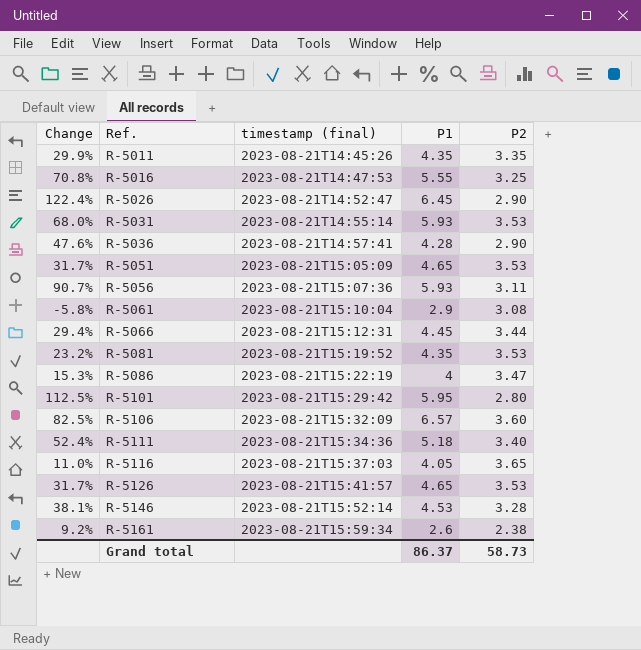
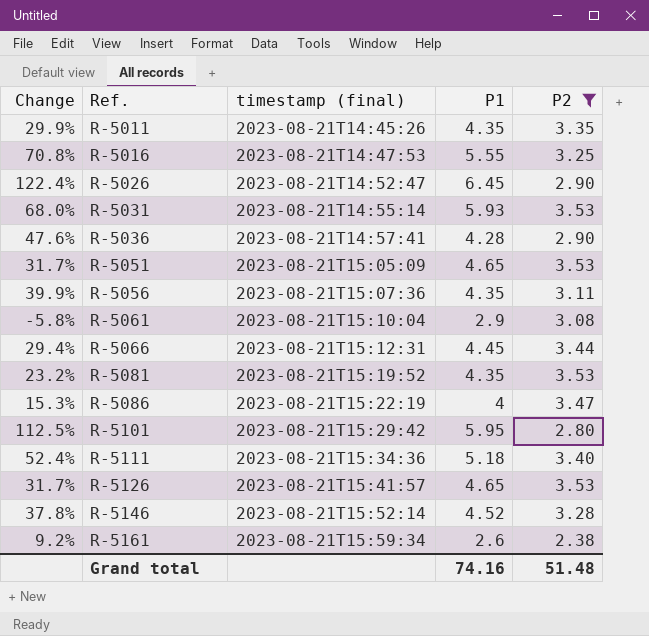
filter: none -> P2 <= 3.53
R-5056 | Change: 90.7% -> 39.9%
R-5056 | P1: 5.93 -> 4.35
R-5146 | Change: 38.1% -> 37.8%
R-5146 | P1: 4.53 -> 4.52
Grand total | P1: 86.37 -> 74.16
Grand total | P2: 58.73 -> 51.48

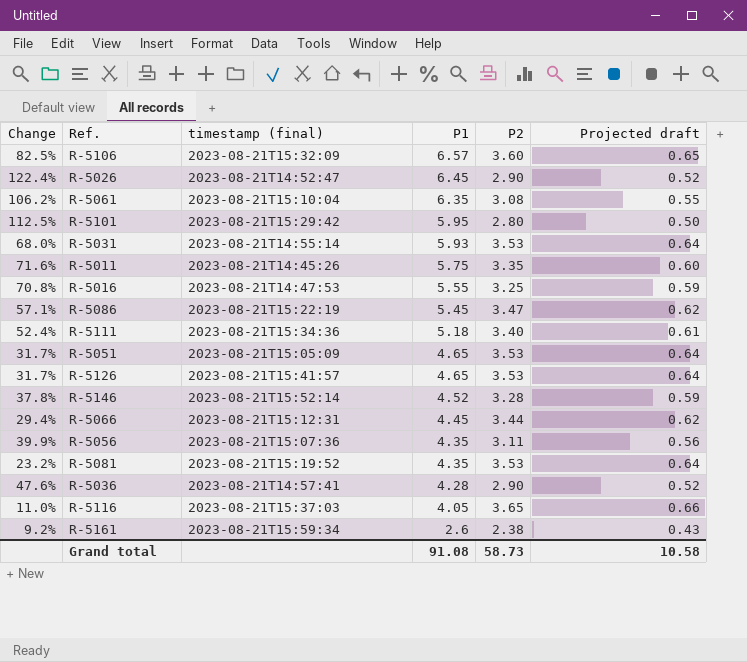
filter: P2 <= 3.53 -> none
row order: Ref. ascending -> P1 descending
column Projected draft | formula: none -> [P2] * 0.18
R-5061 | Change: -5.8% -> 106.2%
R-5061 | P1: 2.9 -> 6.35
R-5011 | Change: 29.9% -> 71.6%
R-5011 | P1: 4.35 -> 5.75
R-5086 | Change: 15.3% -> 57.1%
R-5086 | P1: 4 -> 5.45
Grand total | P1: 74.16 -> 91.08
Grand total | P2: 51.48 -> 58.73

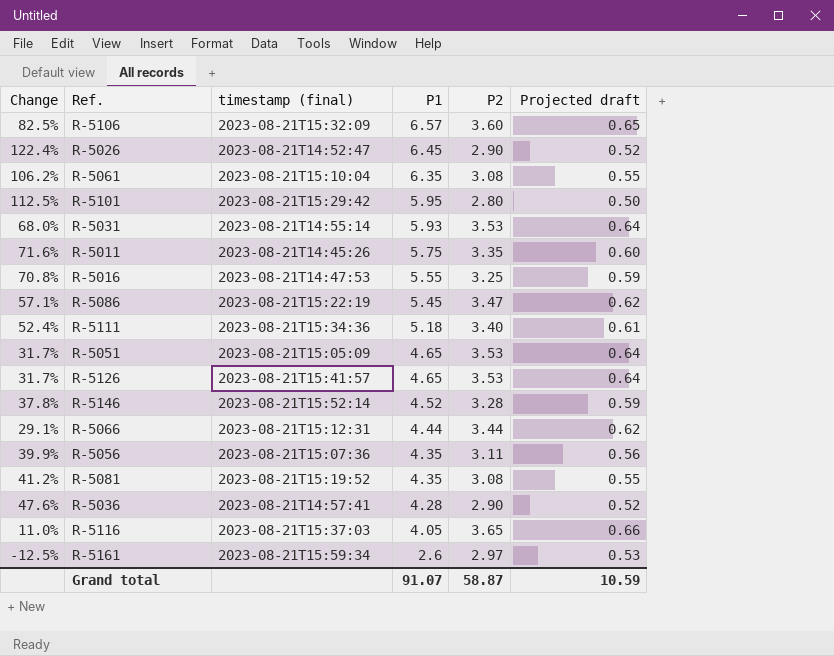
R-5066 | Change: 29.4% -> 29.1%
R-5066 | P1: 4.45 -> 4.44
R-5081 | Change: 23.2% -> 41.2%
R-5081 | P2: 3.53 -> 3.08
R-5081 | Projected draft: 0.64 -> 0.55
R-5161 | Change: 9.2% -> -12.5%
R-5161 | P2: 2.38 -> 2.97
R-5161 | Projected draft: 0.43 -> 0.53
Grand total | P1: 91.08 -> 91.07
Grand total | P2: 58.73 -> 58.87
Grand total | Projected draft: 10.58 -> 10.59

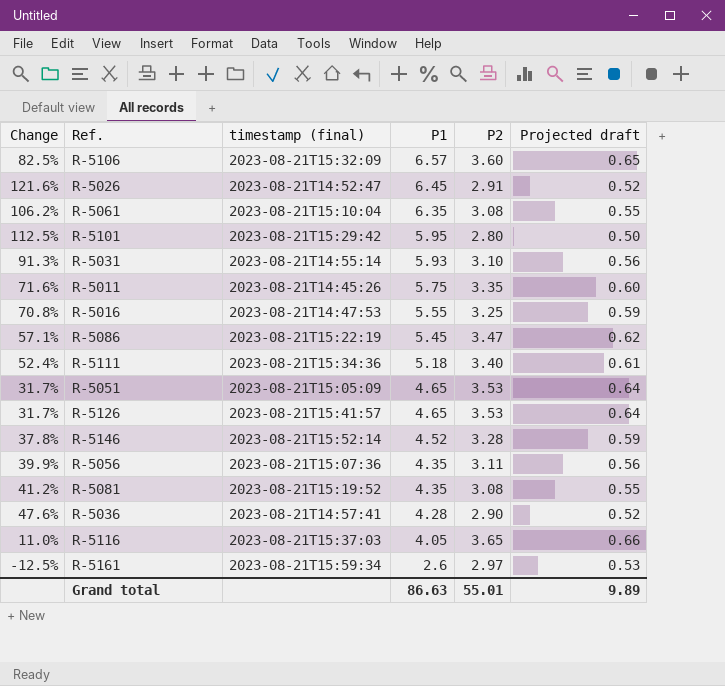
row R-5066: 29.1% | 2023-08-21T15:12:31 | 4.44 | 3.44 | 0.62 -> none
R-5026 | Change: 122.4% -> 121.6%
R-5026 | P2: 2.90 -> 2.91
R-5031 | Change: 68.0% -> 91.3%
R-5031 | P2: 3.53 -> 3.10
R-5031 | Projected draft: 0.64 -> 0.56
Grand total | P1: 91.07 -> 86.63
Grand total | P2: 58.87 -> 55.01
Grand total | Projected draft: 10.59 -> 9.89

